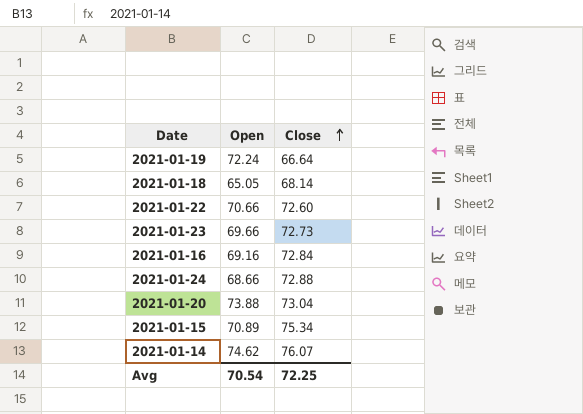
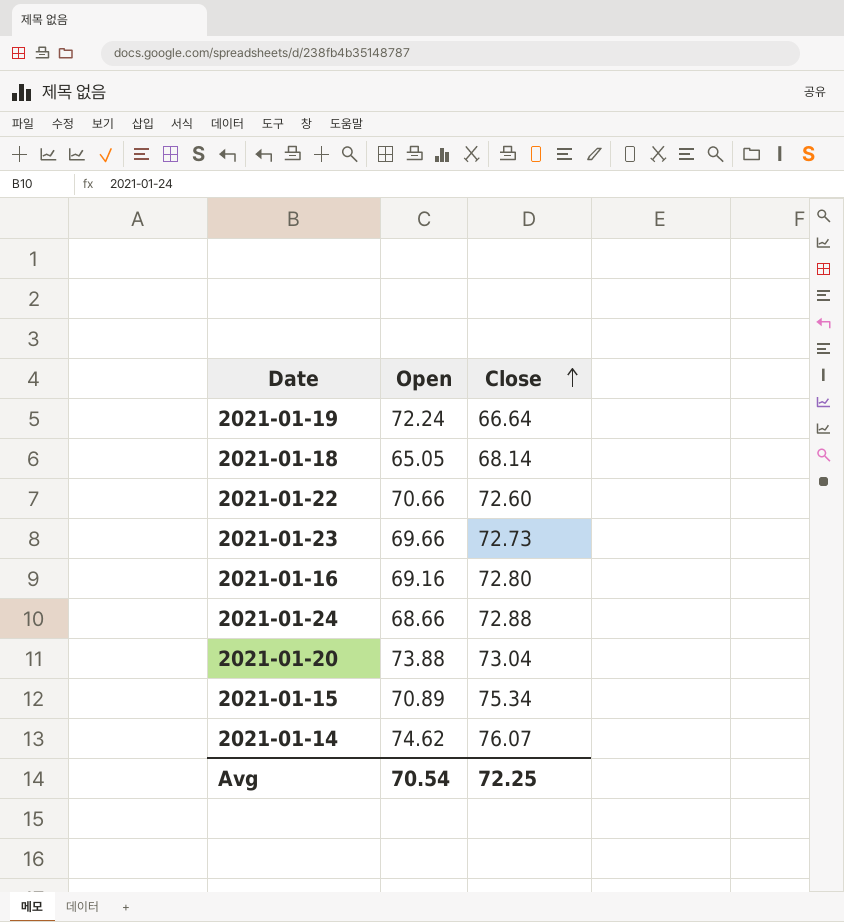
2021-01-16 | Close: 72.84 -> 72.80

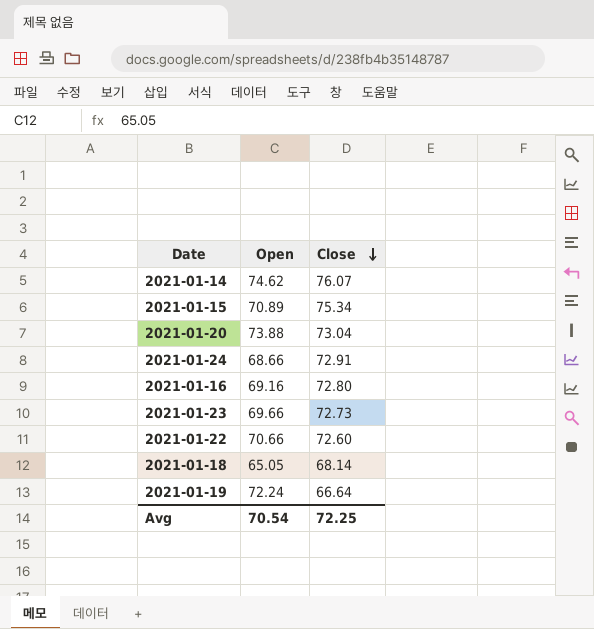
row order: Close ascending -> Close descending
2021-01-24 | Close: 72.88 -> 72.91

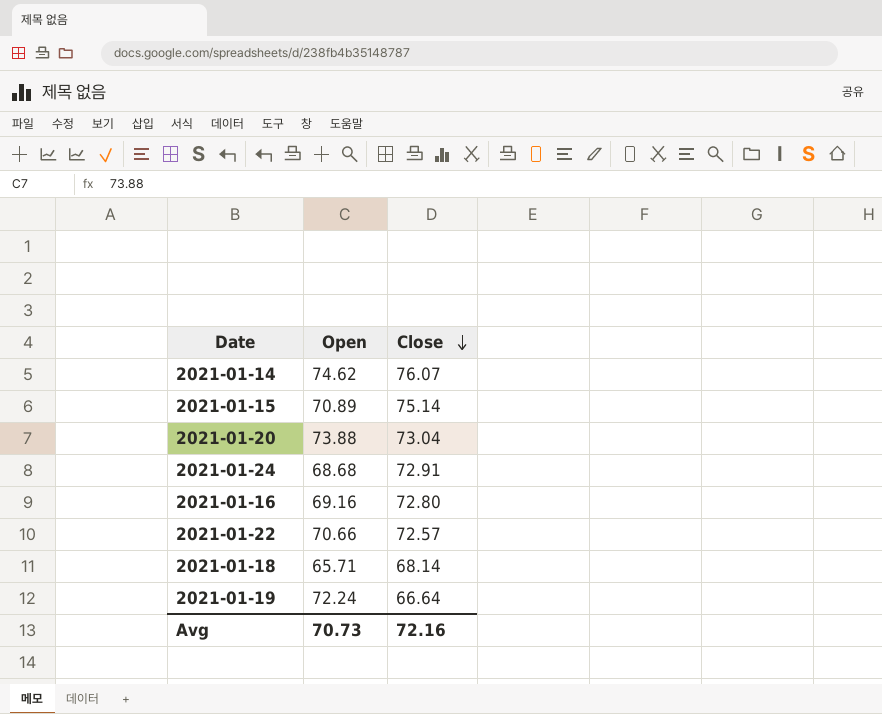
row 2021-01-23: 69.66 | 72.73 -> none
2021-01-15 | Close: 75.34 -> 75.14
2021-01-24 | Open: 68.66 -> 68.68
2021-01-22 | Close: 72.60 -> 72.57
2021-01-18 | Open: 65.05 -> 65.71
Avg | Open: 70.54 -> 70.73
Avg | Close: 72.25 -> 72.16

